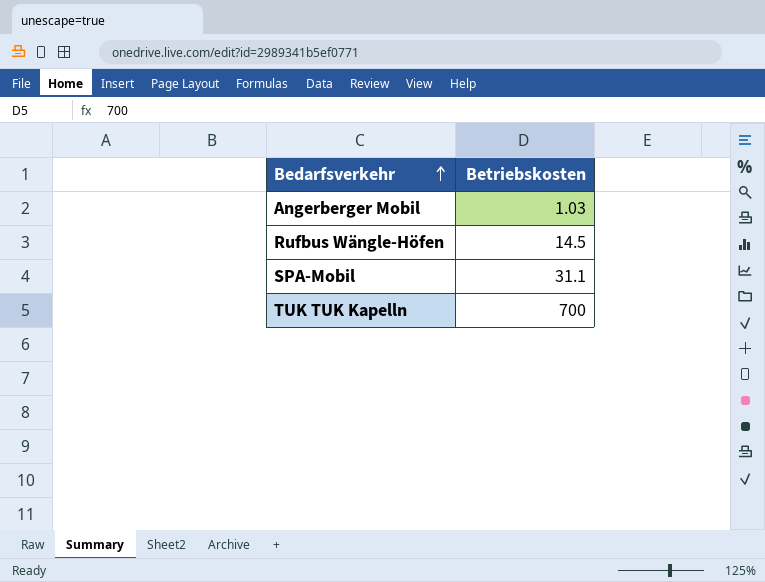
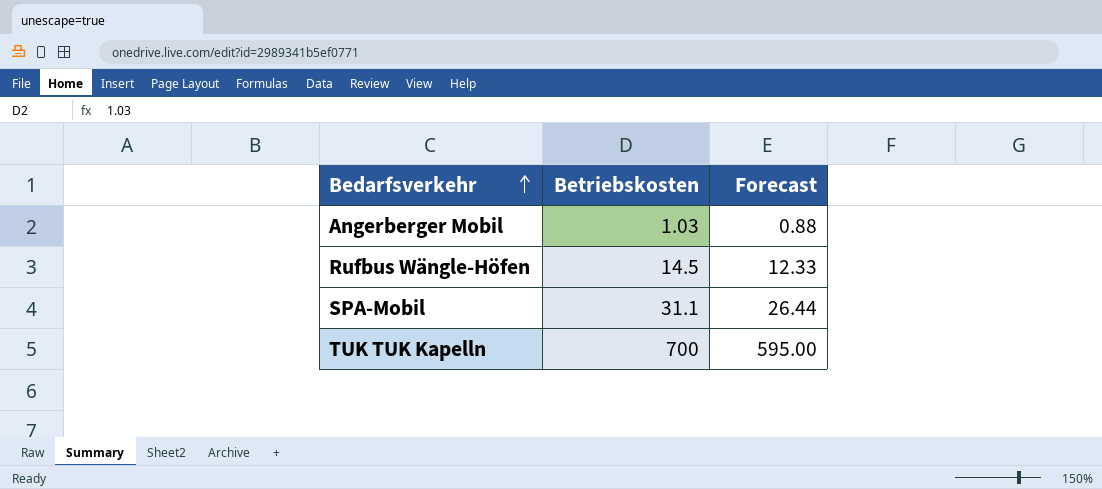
column Forecast | formula: none -> [Betriebskosten] * 0.85

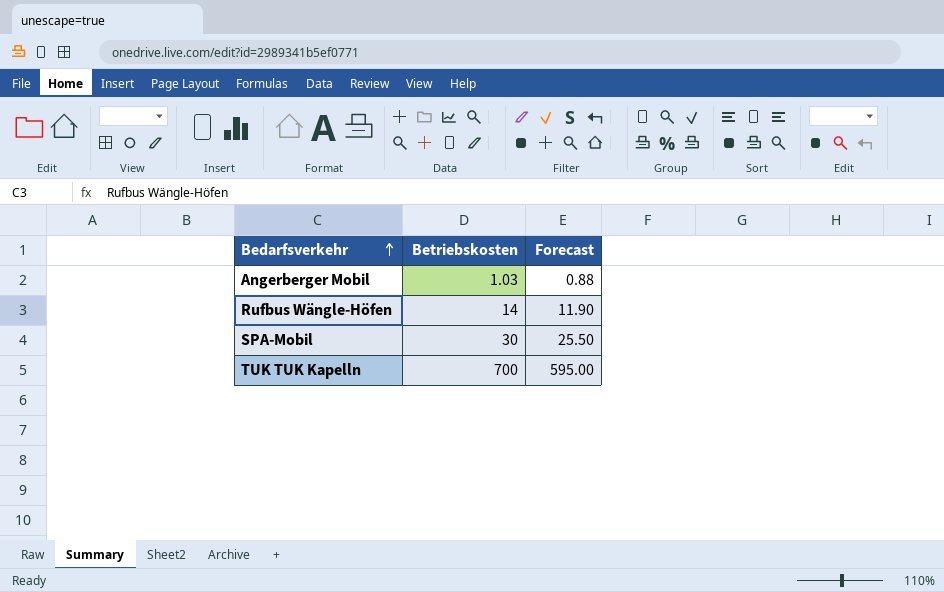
Rufbus Wängle-Höfen | Betriebskosten: 14.5 -> 14
Rufbus Wängle-Höfen | Forecast: 12.33 -> 11.90
SPA-Mobil | Betriebskosten: 31.1 -> 30
SPA-Mobil | Forecast: 26.44 -> 25.50

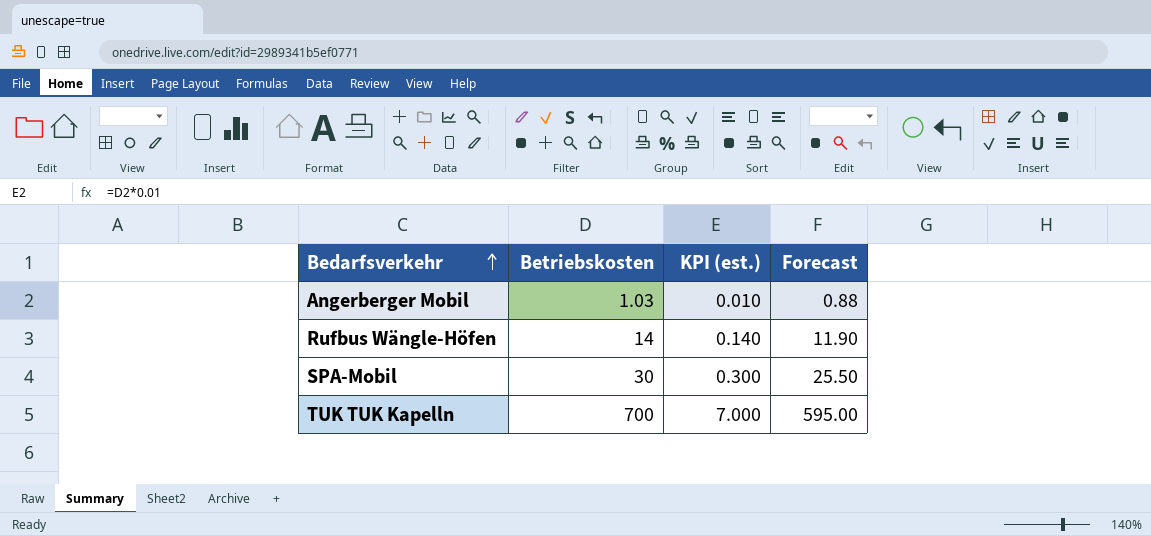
column KPI (est.) | formula: none -> [Betriebskosten] * 0.01

